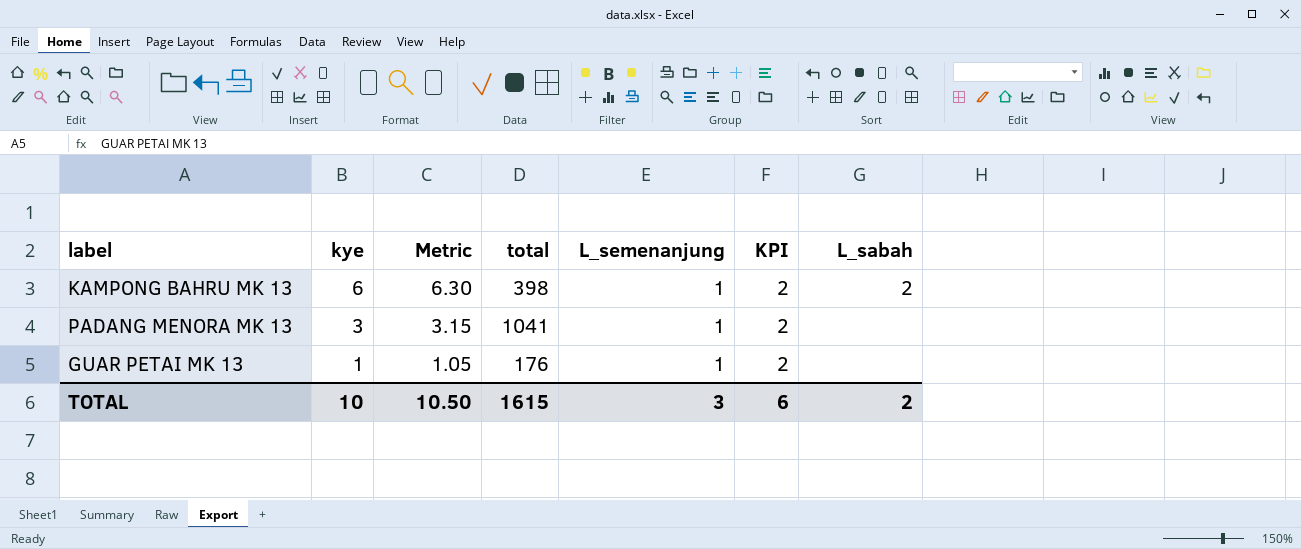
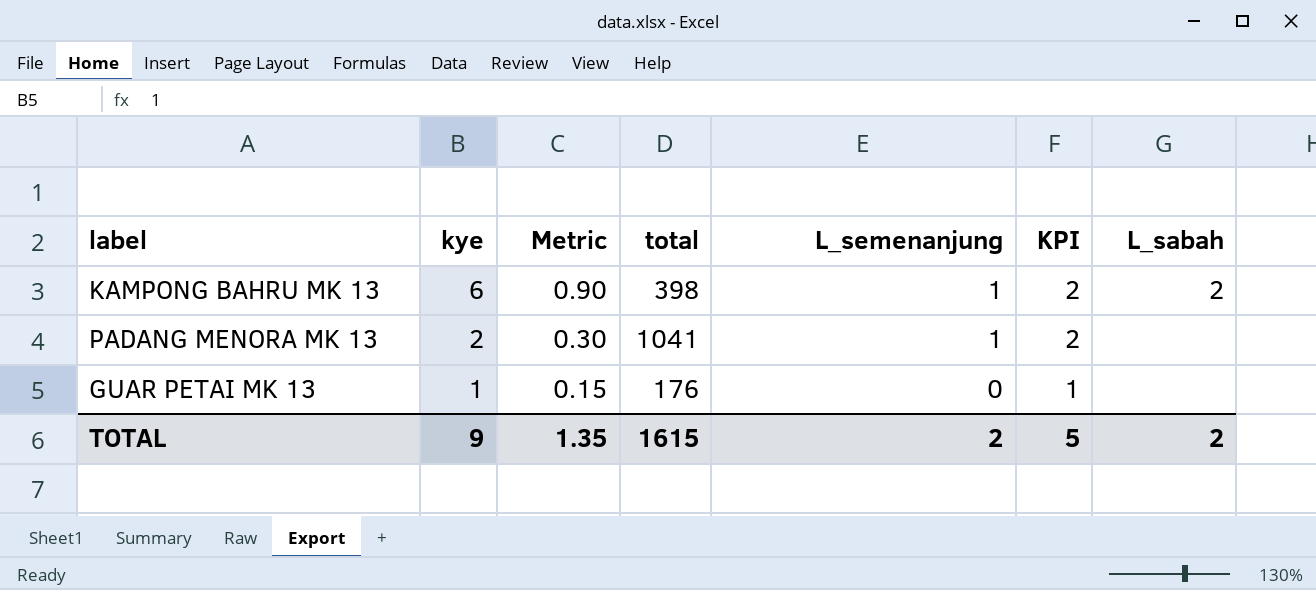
column Metric | formula: [kye] * 1.05 -> [kye] * 0.15
PADANG MENORA MK 13 | kye: 3 -> 2
GUAR PETAI MK 13 | L_semenanjung: 1 -> 0
GUAR PETAI MK 13 | KPI: 2 -> 1
TOTAL | kye: 10 -> 9
TOTAL | Metric: 10.50 -> 1.35
TOTAL | L_semenanjung: 3 -> 2
TOTAL | KPI: 6 -> 5

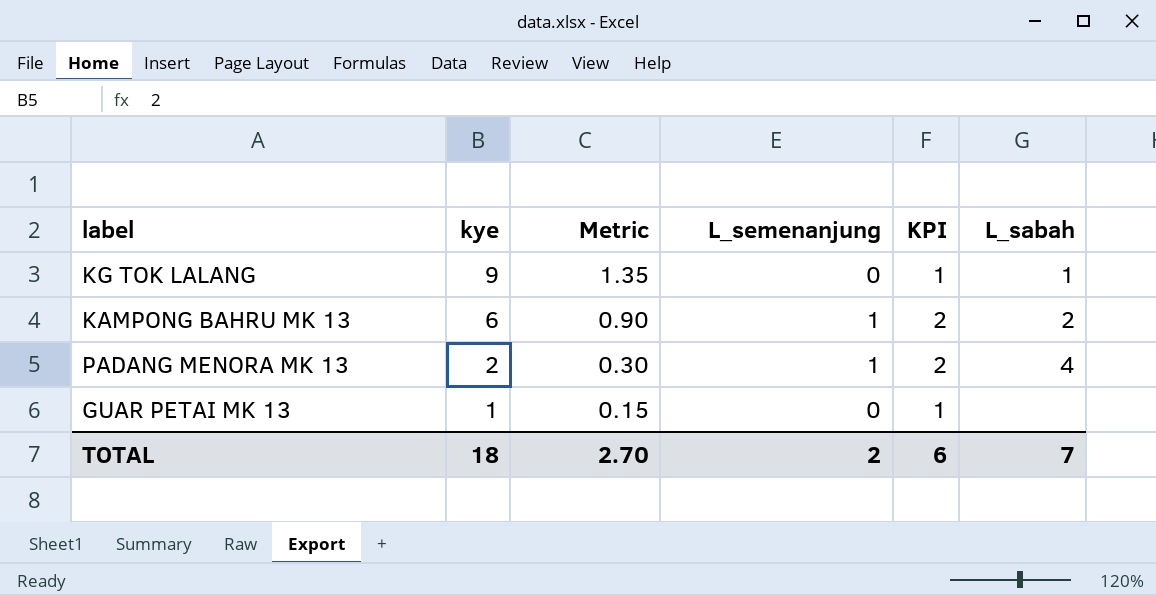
column total | position: 4 -> none
row KG TOK LALANG: none -> 9 | 1.35 | 0 | 1 | 1
PADANG MENORA MK 13 | L_sabah: none -> 4
TOTAL | kye: 9 -> 18
TOTAL | Metric: 1.35 -> 2.70
TOTAL | KPI: 5 -> 6
TOTAL | L_sabah: 2 -> 7

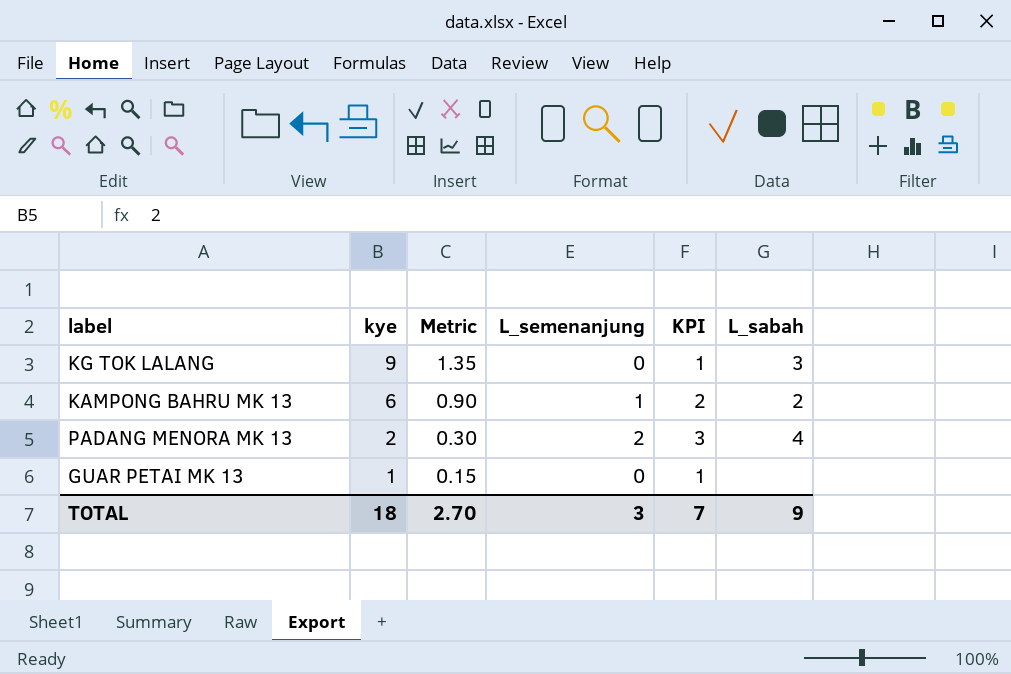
KG TOK LALANG | L_sabah: 1 -> 3
PADANG MENORA MK 13 | L_semenanjung: 1 -> 2
PADANG MENORA MK 13 | KPI: 2 -> 3
TOTAL | L_semenanjung: 2 -> 3
TOTAL | KPI: 6 -> 7
TOTAL | L_sabah: 7 -> 9

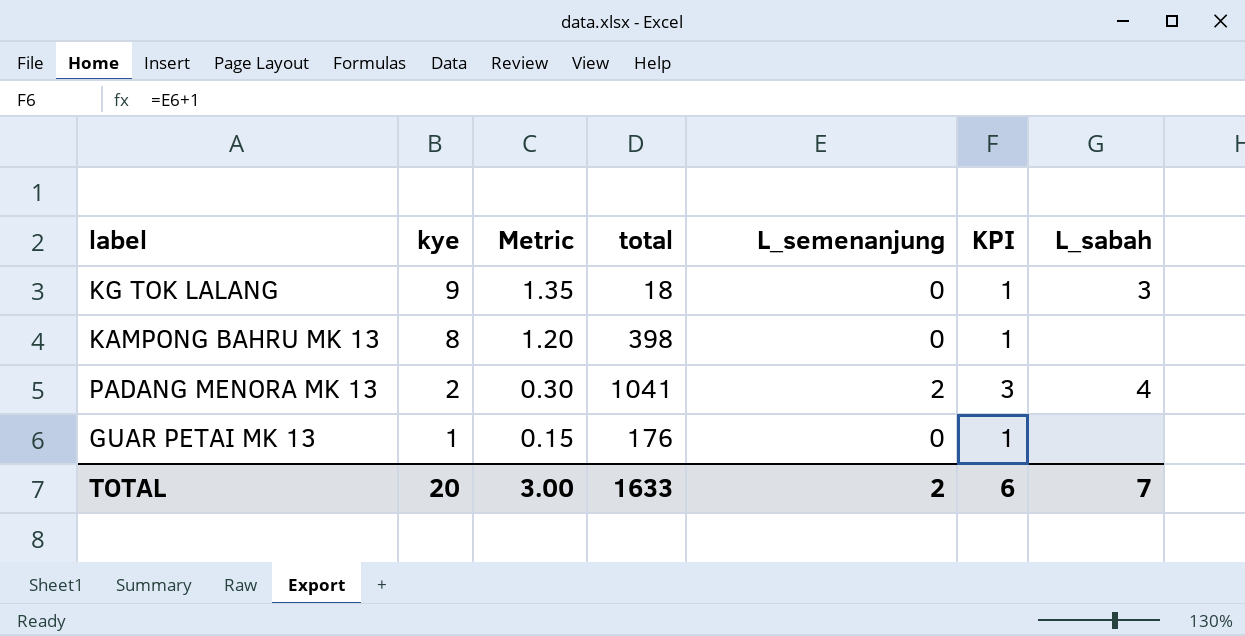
column total | position: none -> 4
KAMPONG BAHRU MK 13 | kye: 6 -> 8
KAMPONG BAHRU MK 13 | Metric: 0.90 -> 1.20
KAMPONG BAHRU MK 13 | L_semenanjung: 1 -> 0
KAMPONG BAHRU MK 13 | KPI: 2 -> 1
KAMPONG BAHRU MK 13 | L_sabah: 2 -> none
TOTAL | kye: 18 -> 20
TOTAL | Metric: 2.70 -> 3.00
TOTAL | L_semenanjung: 3 -> 2
TOTAL | KPI: 7 -> 6
TOTAL | L_sabah: 9 -> 7

